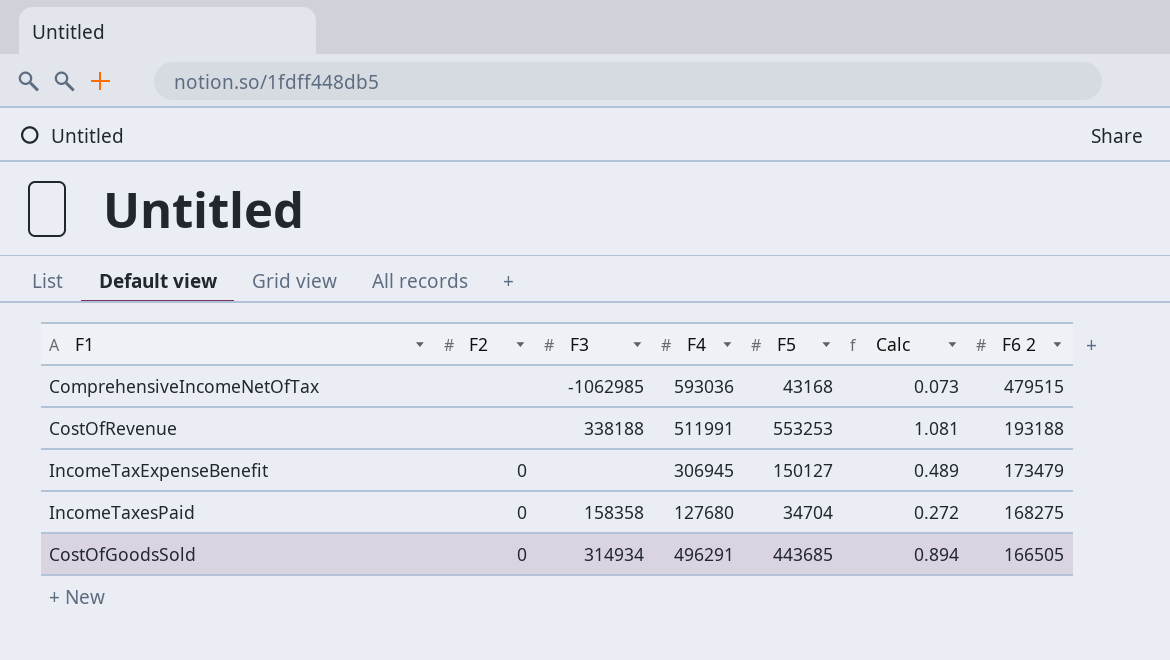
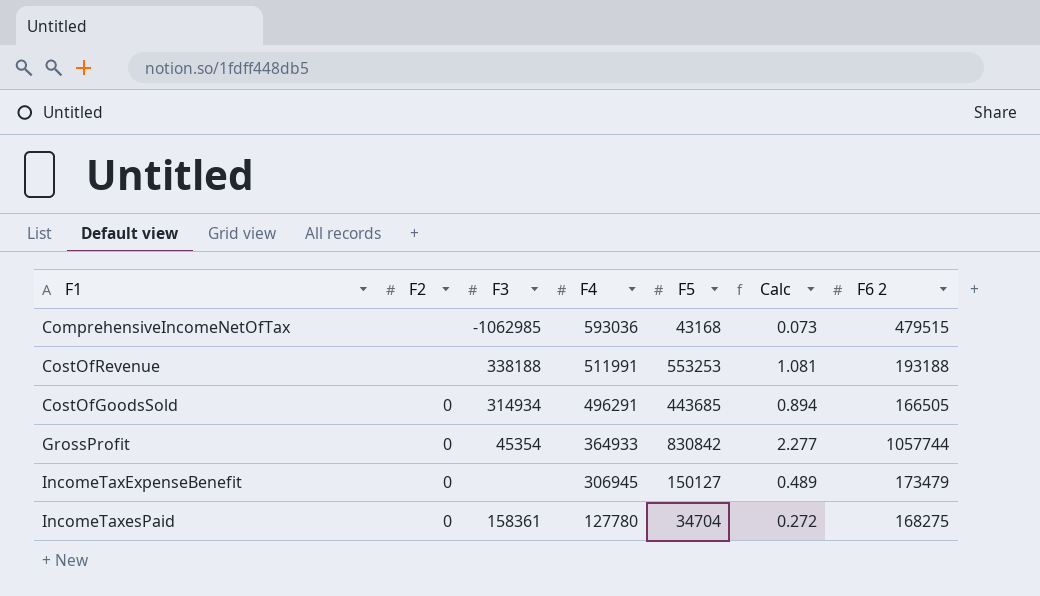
row order: F6 2 descending -> F4 descending
row GrossProfit: none -> 0 | 45354 | 364933 | 830842 | 2.277 | 1057744
IncomeTaxesPaid | F3: 158358 -> 158361
IncomeTaxesPaid | F4: 127680 -> 127780

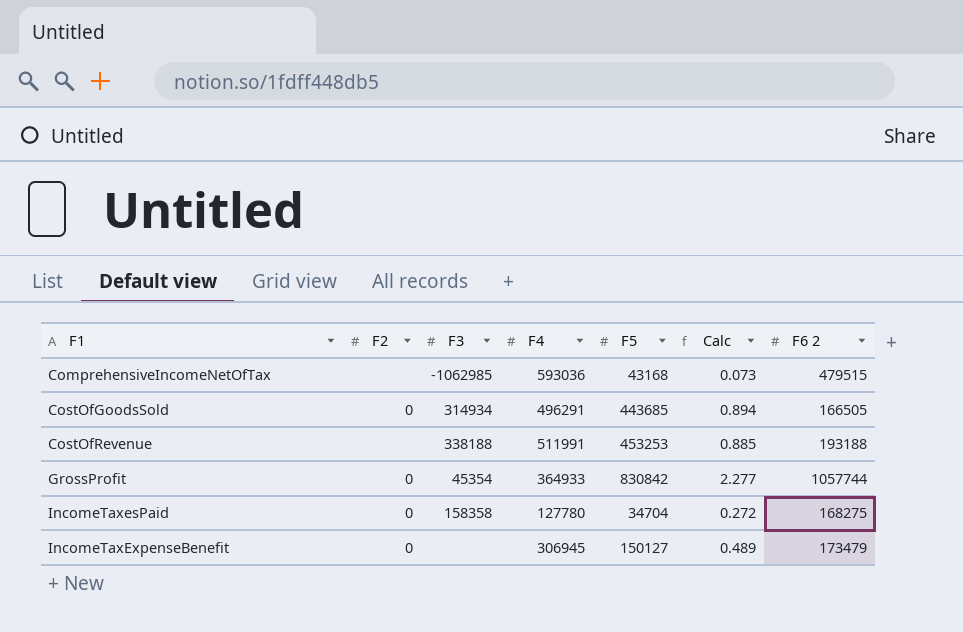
row order: F4 descending -> F1 ascending
CostOfRevenue | F5: 553253 -> 453253
CostOfRevenue | Calc: 1.081 -> 0.885
IncomeTaxesPaid | F3: 158361 -> 158358

